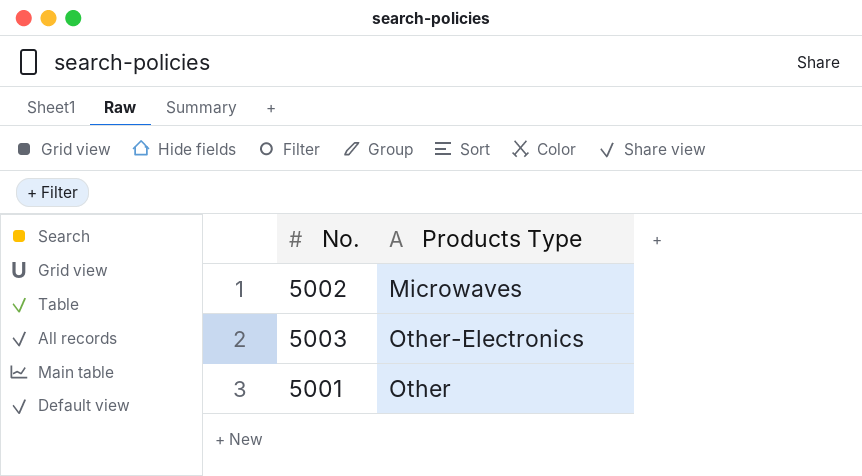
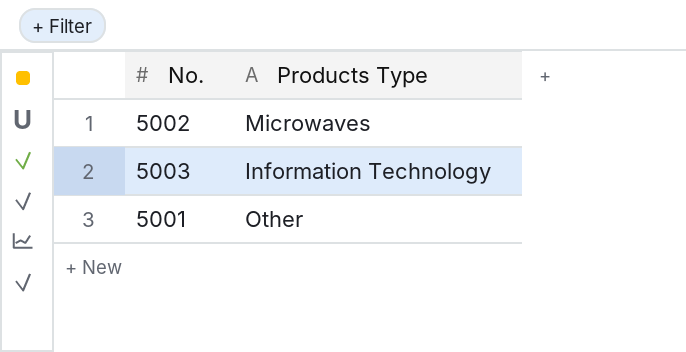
5003 | Products Type: Other-Electronics -> Information Technology

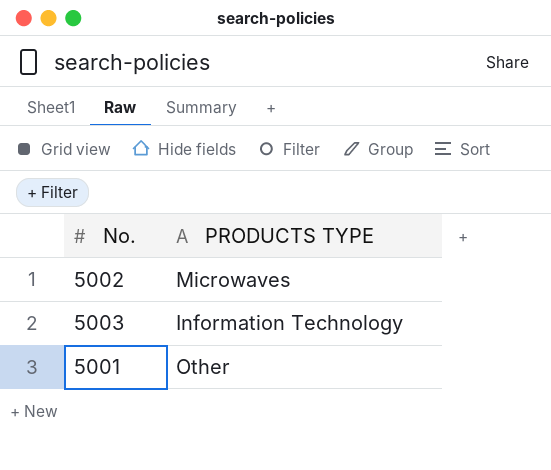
column name: Products Type -> PRODUCTS TYPE

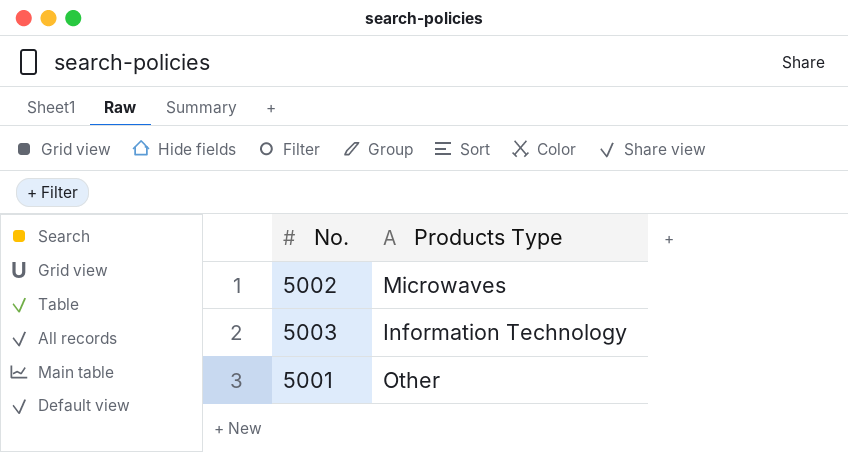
column name: PRODUCTS TYPE -> Products Type

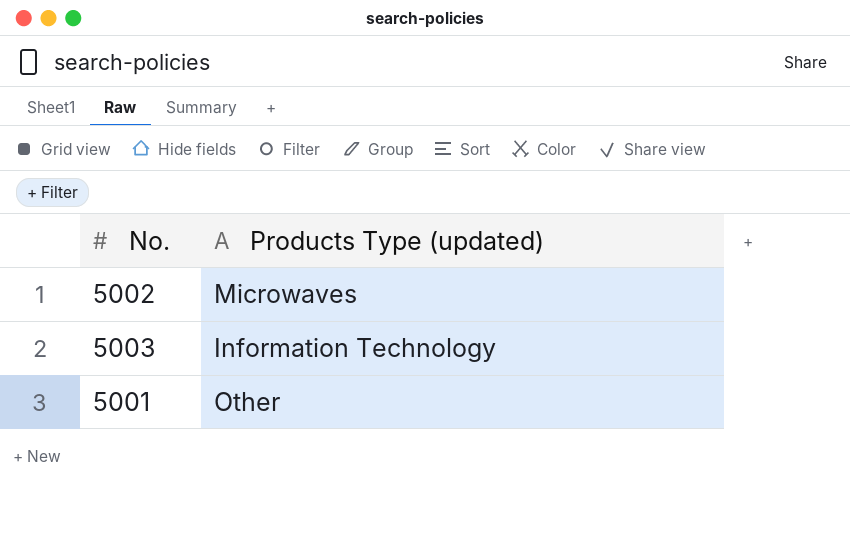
column name: Products Type -> Products Type (updated)

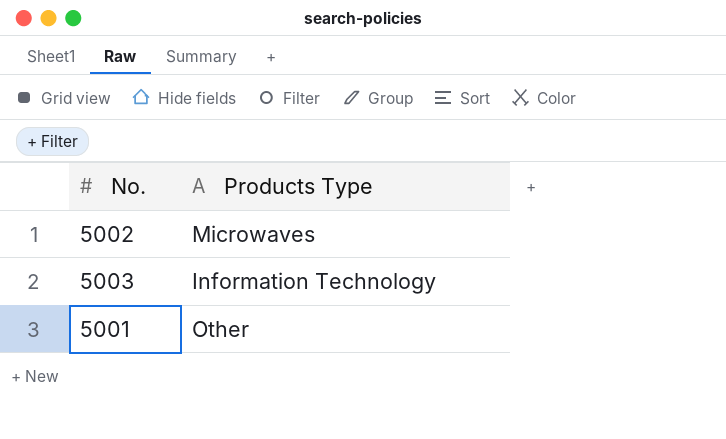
column name: Products Type (updated) -> Products Type

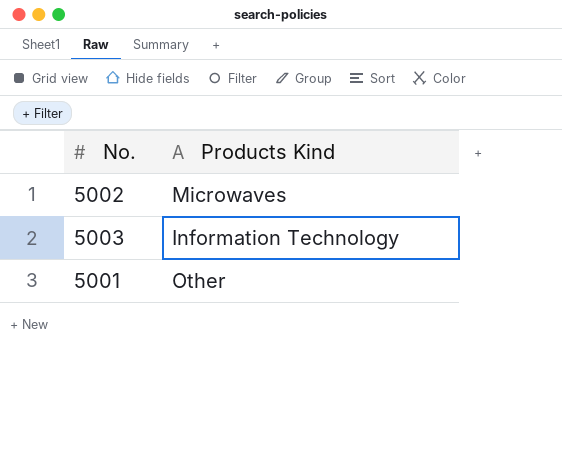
column name: Products Type -> Products Kind

